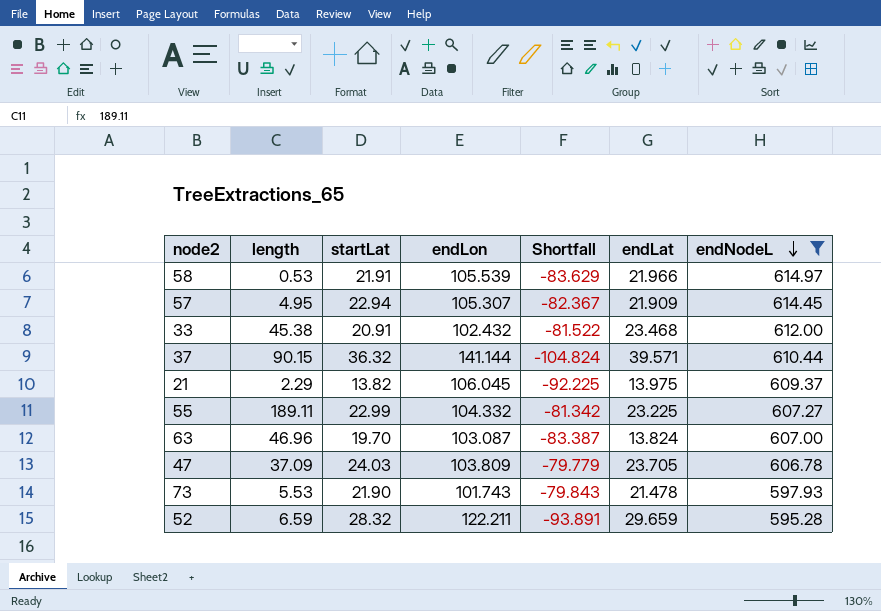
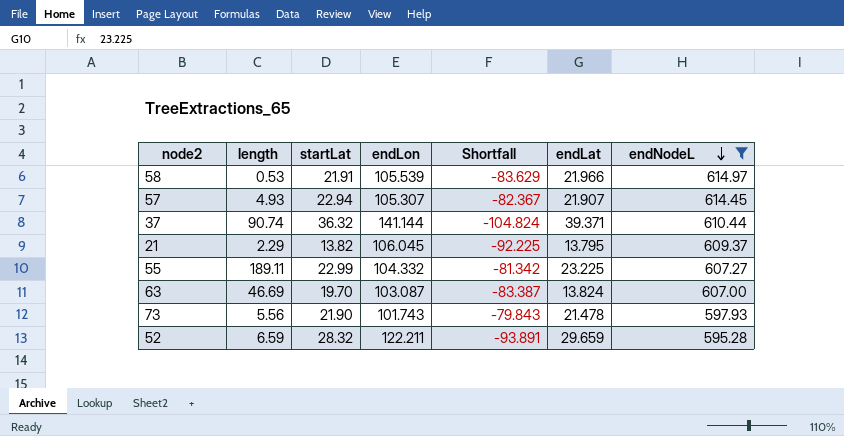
row 33: 45.38 | 20.91 | 102.432 | -81.522 | 23.468 | 612.00 -> none
row 47: 37.09 | 24.03 | 103.809 | -79.779 | 23.705 | 606.78 -> none
57 | length: 4.95 -> 4.93
57 | endLat: 21.909 -> 21.907
37 | length: 90.15 -> 90.74
37 | endLat: 39.571 -> 39.371
21 | endLat: 13.975 -> 13.795
63 | length: 46.96 -> 46.69
73 | length: 5.53 -> 5.56

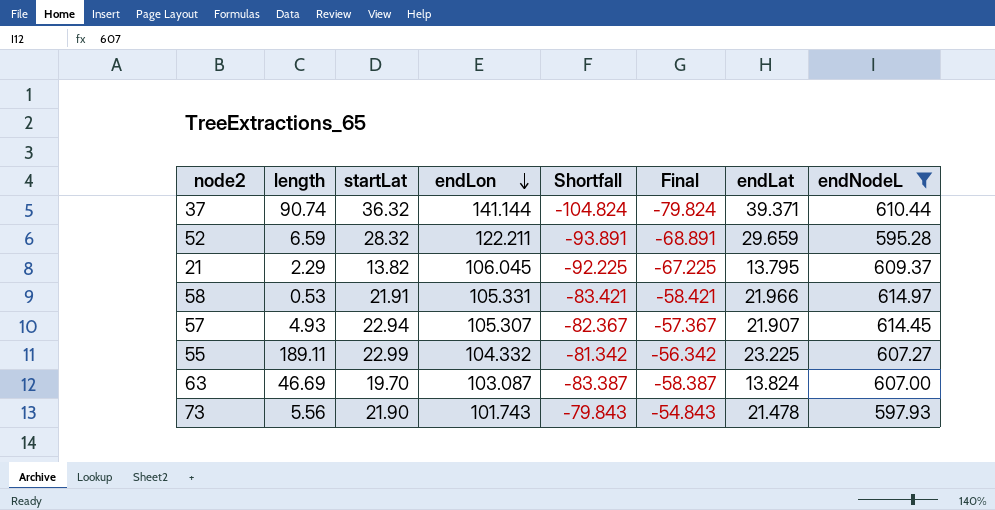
row order: endNodeL descending -> endLon descending
column Final | formula: none -> [Shortfall] + 25
58 | endLon: 105.539 -> 105.331
58 | Shortfall: -83.629 -> -83.421

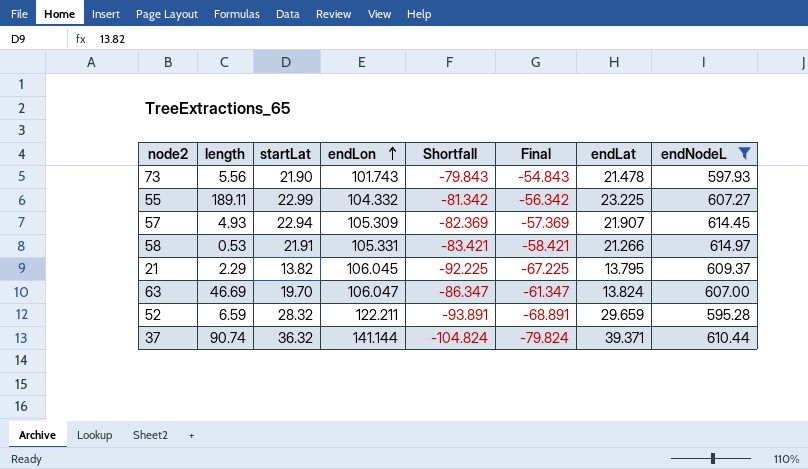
row order: endLon descending -> endLon ascending
57 | endLon: 105.307 -> 105.309
57 | Shortfall: -82.367 -> -82.369
57 | Final: -57.367 -> -57.369
58 | endLat: 21.966 -> 21.266
63 | endLon: 103.087 -> 106.047
63 | Shortfall: -83.387 -> -86.347
63 | Final: -58.387 -> -61.347

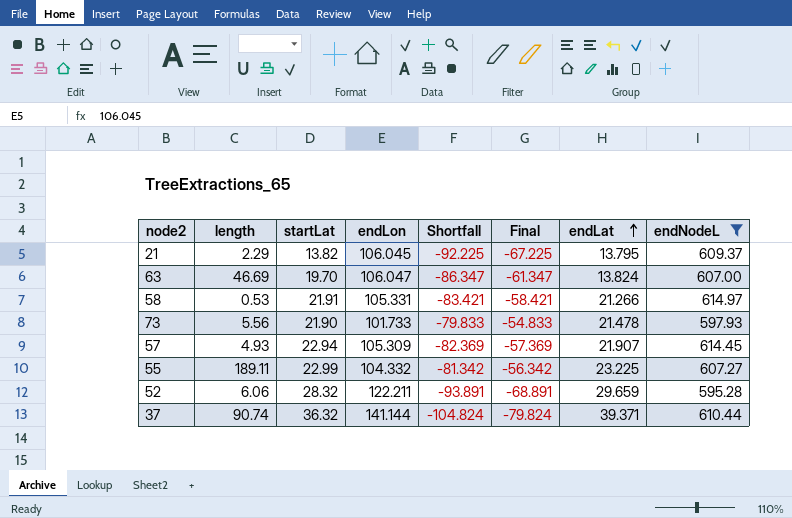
row order: endLon ascending -> endLat ascending
73 | endLon: 101.743 -> 101.733
73 | Shortfall: -79.843 -> -79.833
73 | Final: -54.843 -> -54.833
52 | length: 6.59 -> 6.06

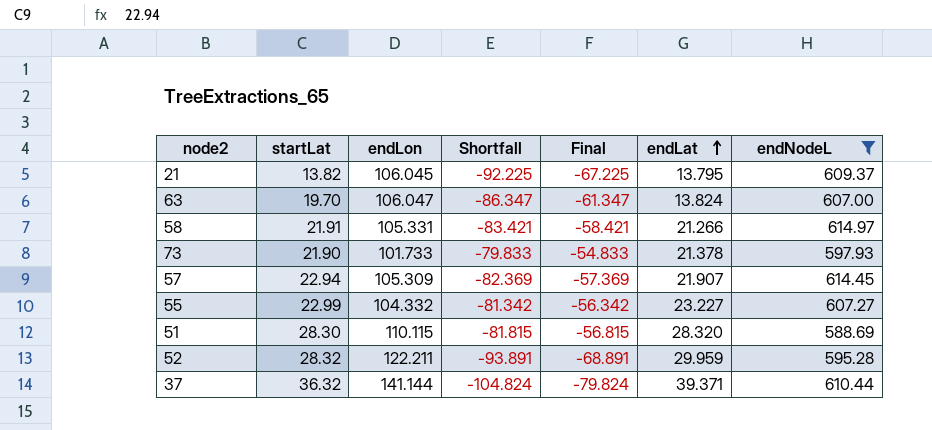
column length | position: 2 -> none
73 | endLat: 21.478 -> 21.378
55 | endLat: 23.225 -> 23.227
row 51: none -> 28.30 | 110.115 | -81.815 | -56.815 | 28.320 | 588.69
52 | endLat: 29.659 -> 29.959

